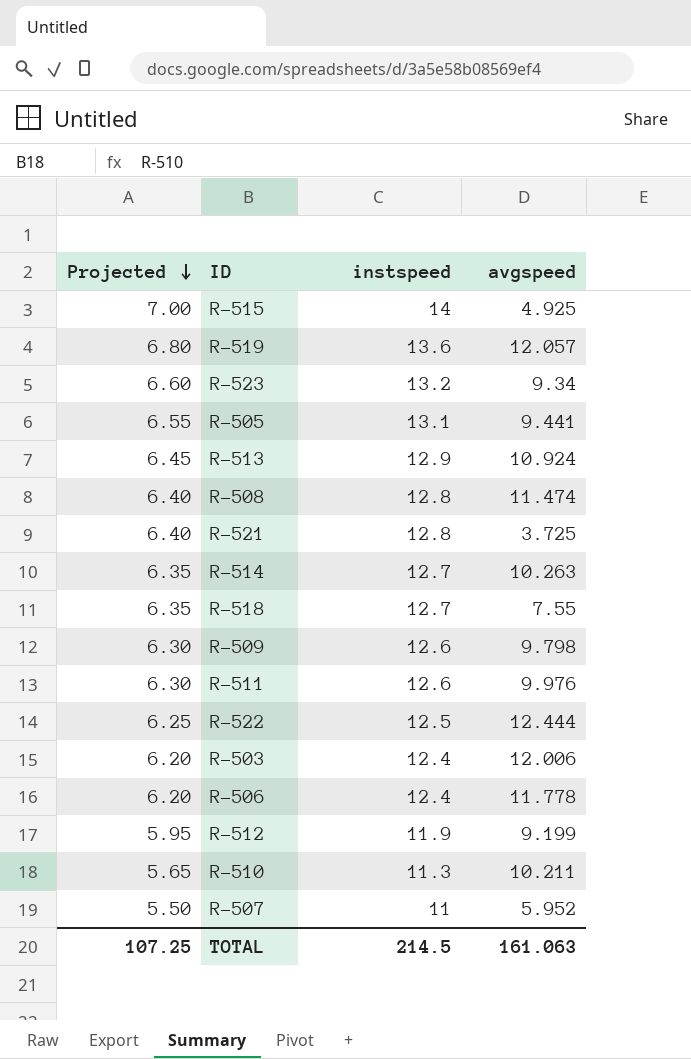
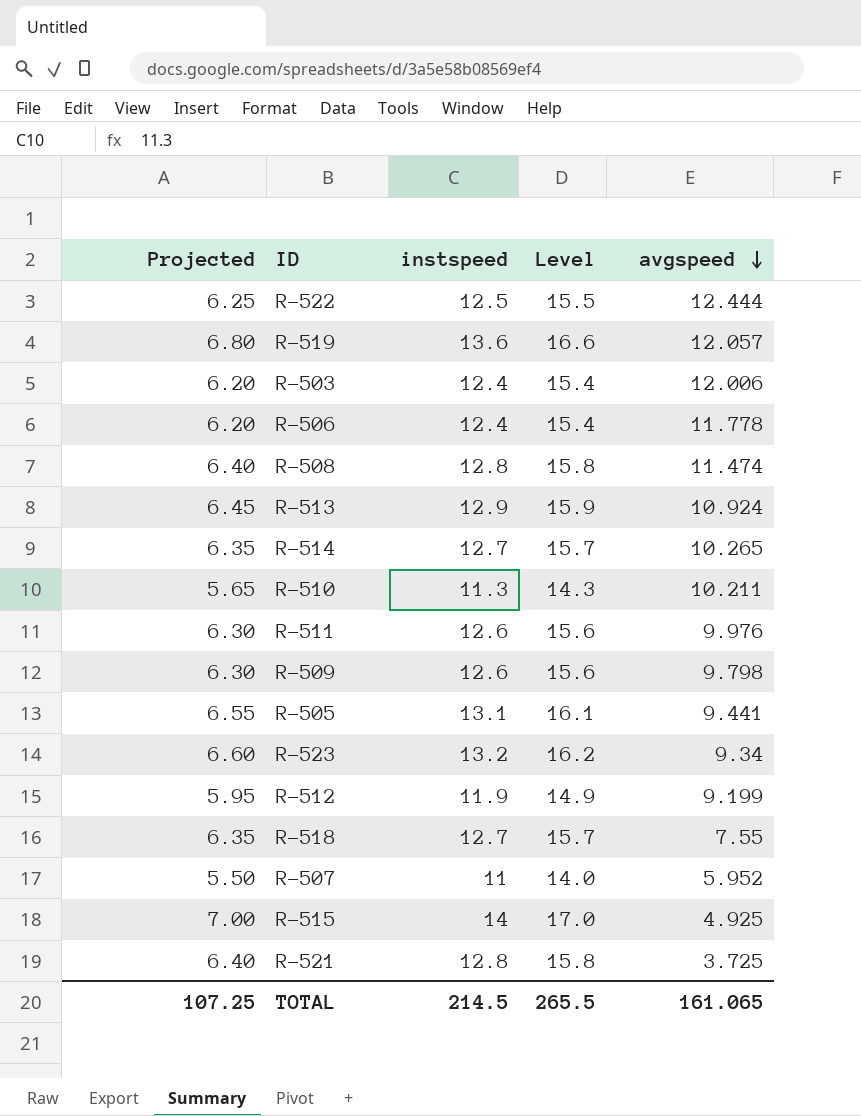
row order: Projected descending -> avgspeed descending
column Level | formula: none -> [instspeed] + 3
R-514 | avgspeed: 10.263 -> 10.265
TOTAL | avgspeed: 161.063 -> 161.065

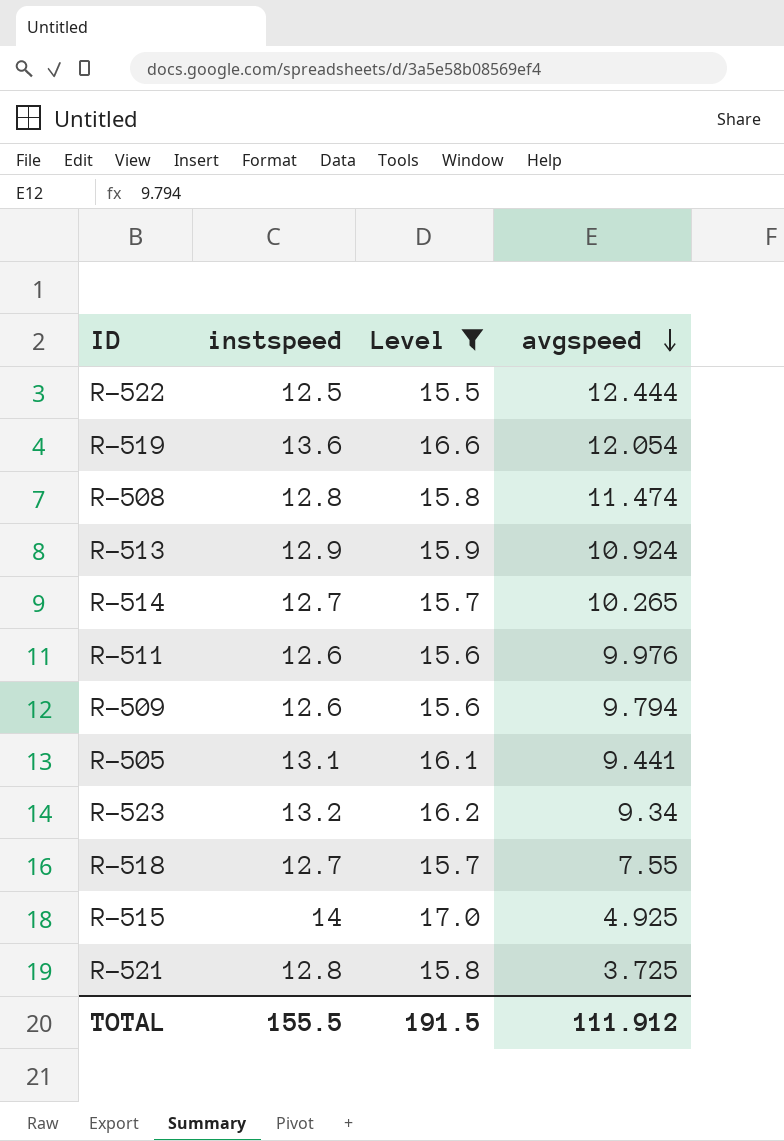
filter: none -> Level >= 15.5
column Projected | formula: [instspeed] * 0.5 -> none
R-519 | avgspeed: 12.057 -> 12.054
R-509 | avgspeed: 9.798 -> 9.794
TOTAL | instspeed: 214.5 -> 155.5
TOTAL | Level: 265.5 -> 191.5
TOTAL | avgspeed: 161.065 -> 111.912

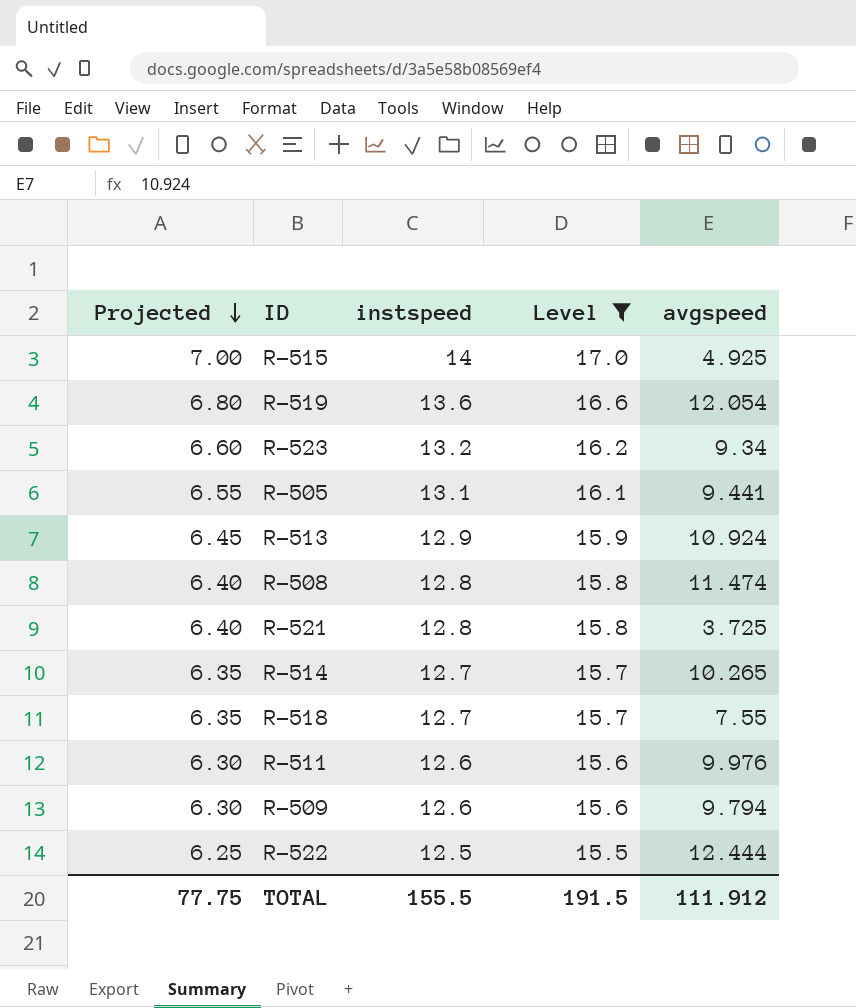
row order: avgspeed descending -> Projected descending
column Projected | formula: none -> [instspeed] * 0.5

